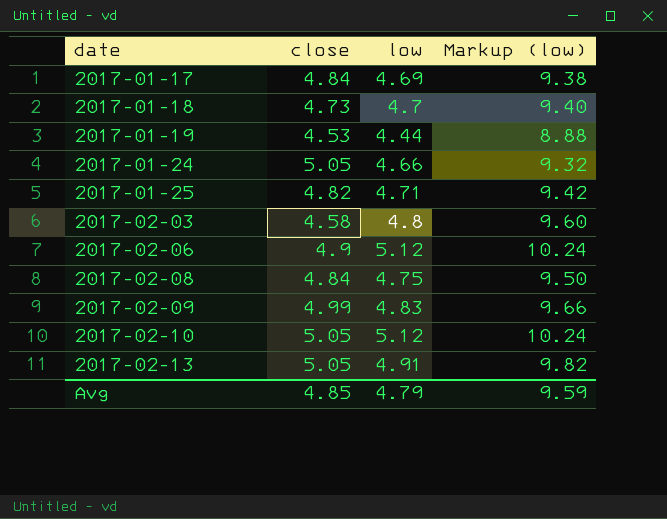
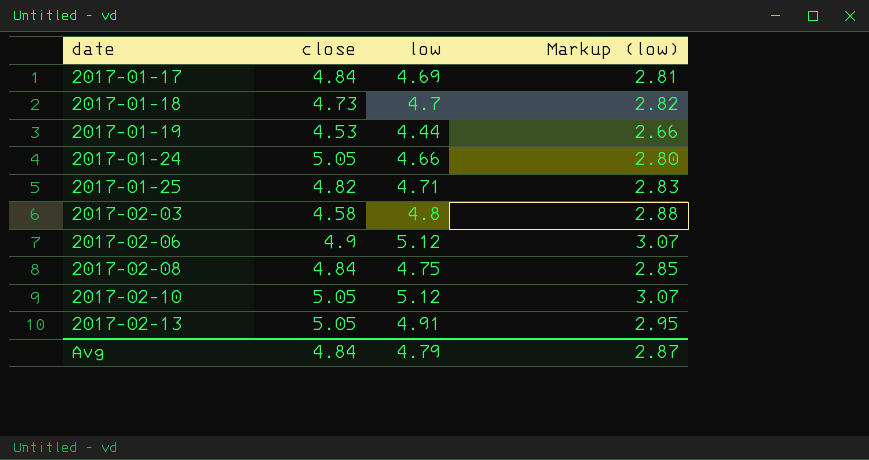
column Markup (low) | formula: [low] * 2 -> [low] * 0.6
row 2017-02-09: 4.99 | 4.83 | 9.66 -> none
Avg | close: 4.85 -> 4.84
Avg | Markup (low): 9.59 -> 2.87

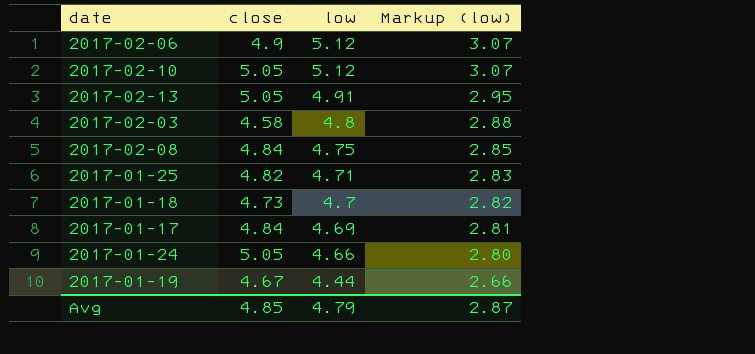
row order: date ascending -> low descending
2017-01-19 | close: 4.53 -> 4.67
Avg | close: 4.84 -> 4.85

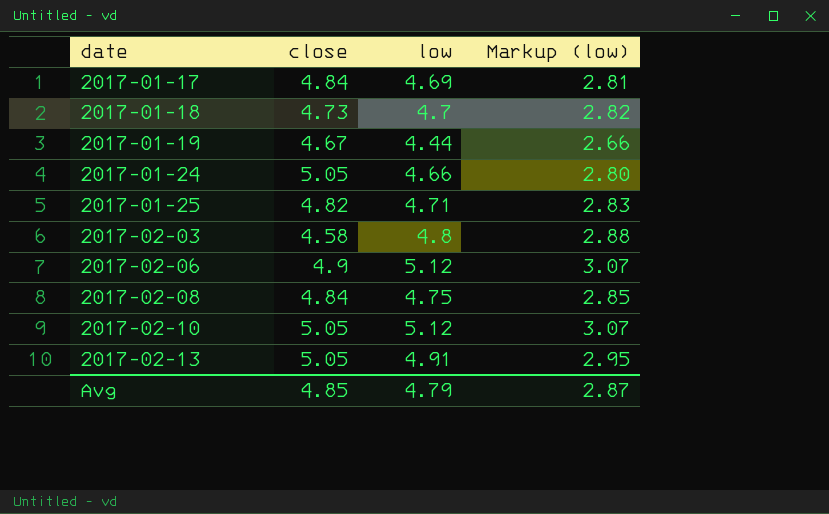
row order: low descending -> date ascending

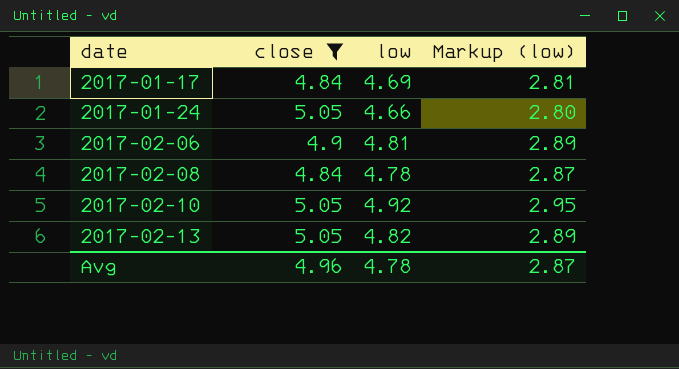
filter: none -> close >= 4.84
2017-02-06 | low: 5.12 -> 4.81
2017-02-06 | Markup (low): 3.07 -> 2.89
2017-02-08 | low: 4.75 -> 4.78
2017-02-08 | Markup (low): 2.85 -> 2.87
2017-02-10 | low: 5.12 -> 4.92
2017-02-10 | Markup (low): 3.07 -> 2.95
2017-02-13 | low: 4.91 -> 4.82
2017-02-13 | Markup (low): 2.95 -> 2.89
Avg | close: 4.85 -> 4.96
Avg | low: 4.79 -> 4.78

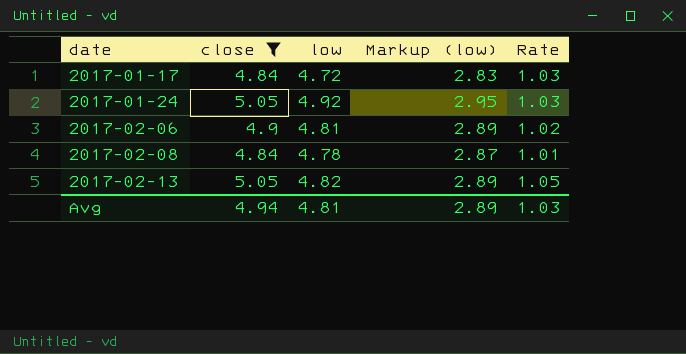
column Rate | formula: none -> [close] / [low]
row 2017-02-10: 5.05 | 4.92 | 2.95 -> none
2017-01-17 | low: 4.69 -> 4.72
2017-01-17 | Markup (low): 2.81 -> 2.83
2017-01-24 | low: 4.66 -> 4.92
2017-01-24 | Markup (low): 2.80 -> 2.95
Avg | close: 4.96 -> 4.94
Avg | low: 4.78 -> 4.81
Avg | Markup (low): 2.87 -> 2.89

